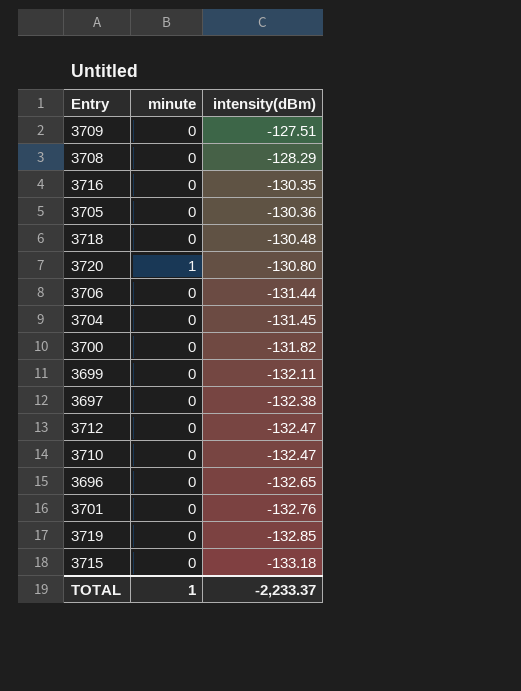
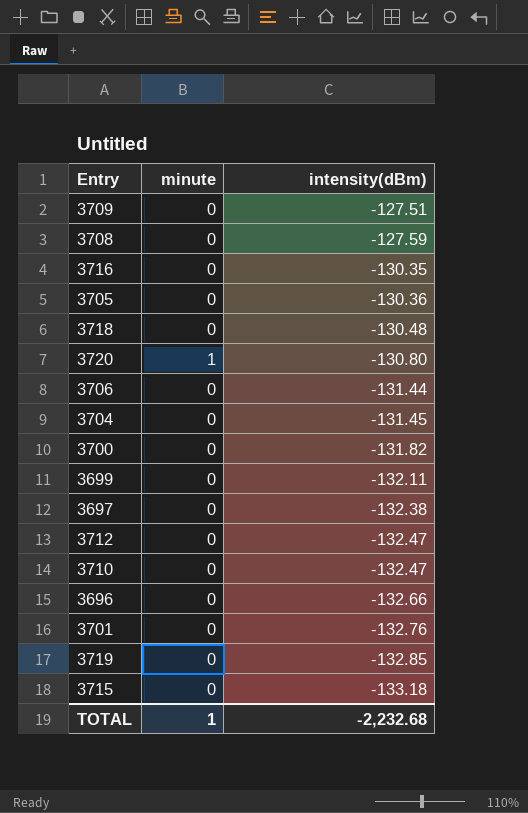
3708 | intensity(dBm): -128.29 -> -127.59
3696 | intensity(dBm): -132.65 -> -132.66
TOTAL | intensity(dBm): -2,233.37 -> -2,232.68

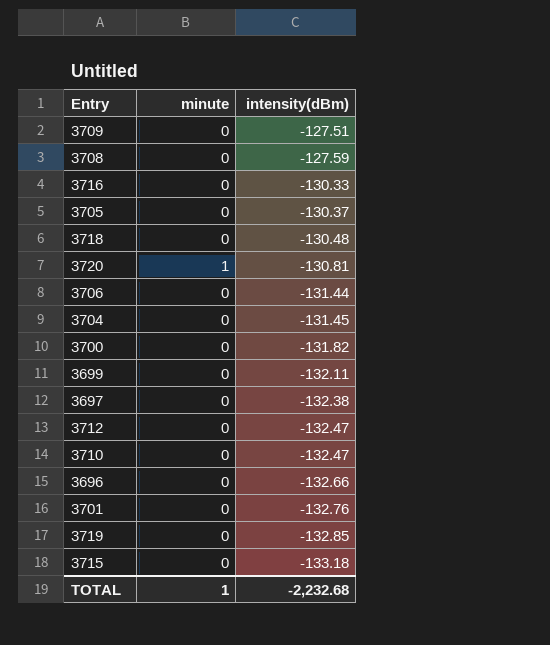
3716 | intensity(dBm): -130.35 -> -130.33
3705 | intensity(dBm): -130.36 -> -130.37
3720 | intensity(dBm): -130.80 -> -130.81

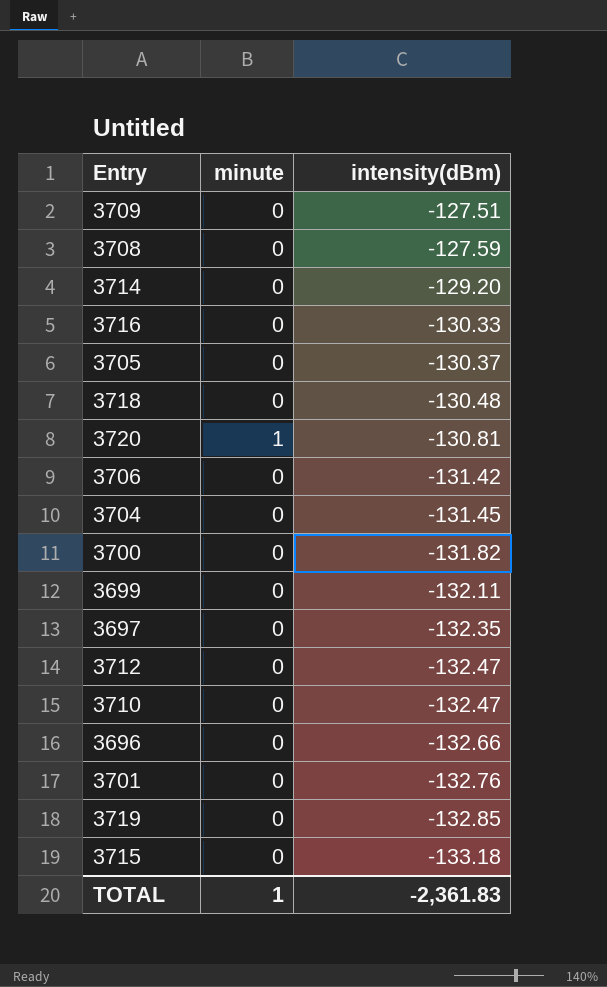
row 3714: none -> 0 | -129.20
3706 | intensity(dBm): -131.44 -> -131.42
3697 | intensity(dBm): -132.38 -> -132.35
TOTAL | intensity(dBm): -2,232.68 -> -2,361.83

